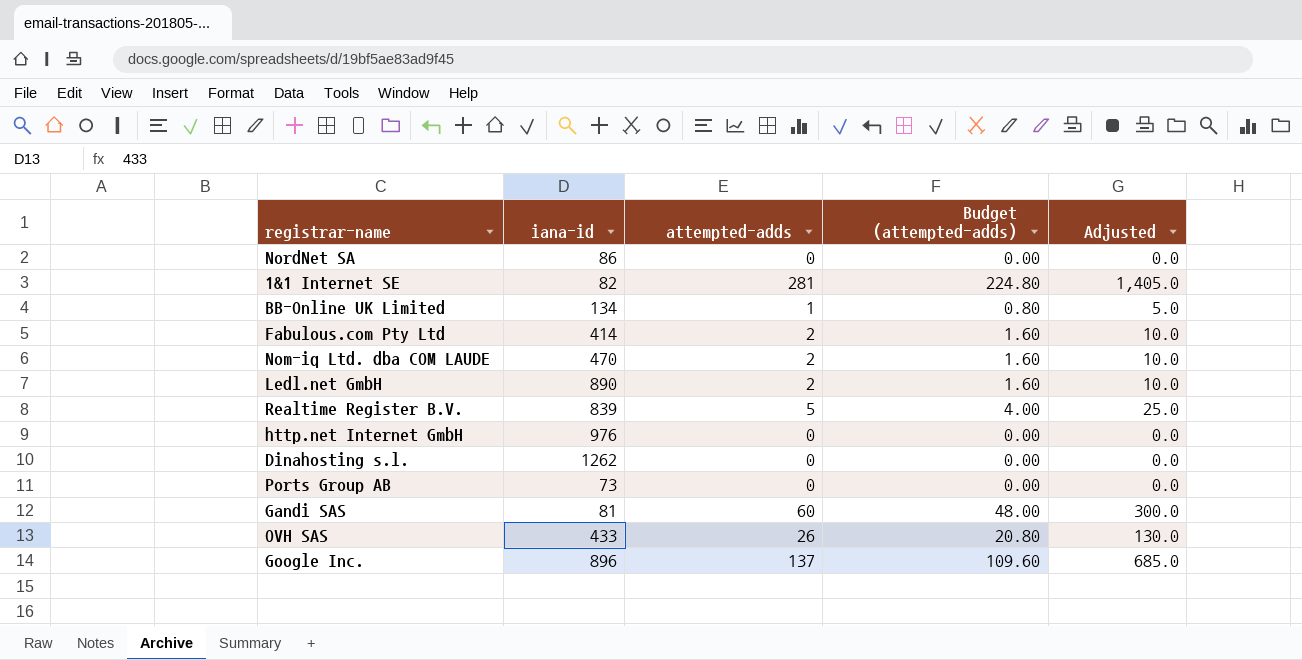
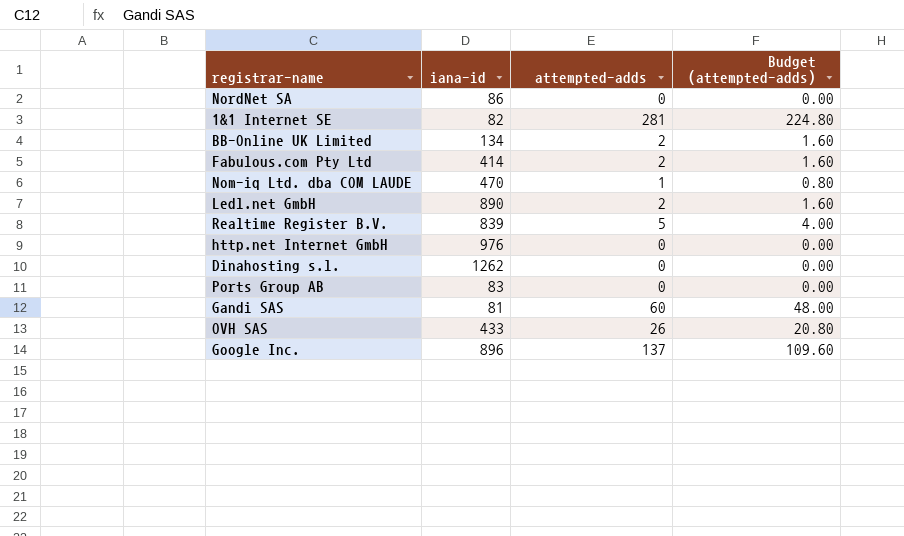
column Adjusted | formula: [attempted-adds] * 5 -> none
BB-Online UK Limited | attempted-adds: 1 -> 2
BB-Online UK Limited | Budget (attempted-adds): 0.80 -> 1.60
Nom-iq Ltd. dba COM LAUDE | attempted-adds: 2 -> 1
Nom-iq Ltd. dba COM LAUDE | Budget (attempted-adds): 1.60 -> 0.80
Ports Group AB | iana-id: 73 -> 83

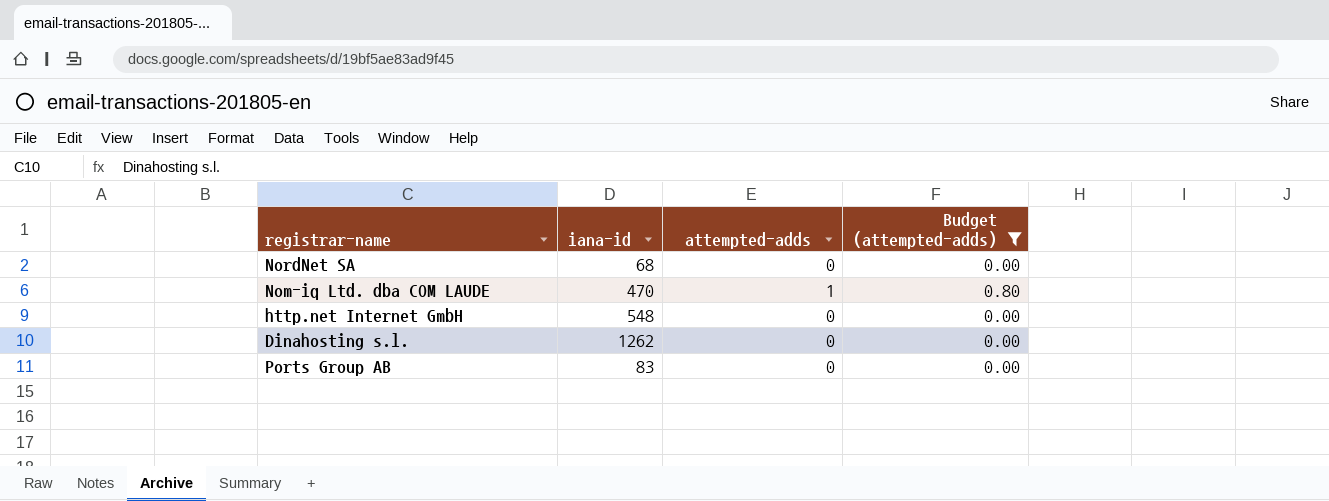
filter: none -> Budget (attempted-adds) <= 0.80
NordNet SA | iana-id: 86 -> 68
http.net Internet GmbH | iana-id: 976 -> 548

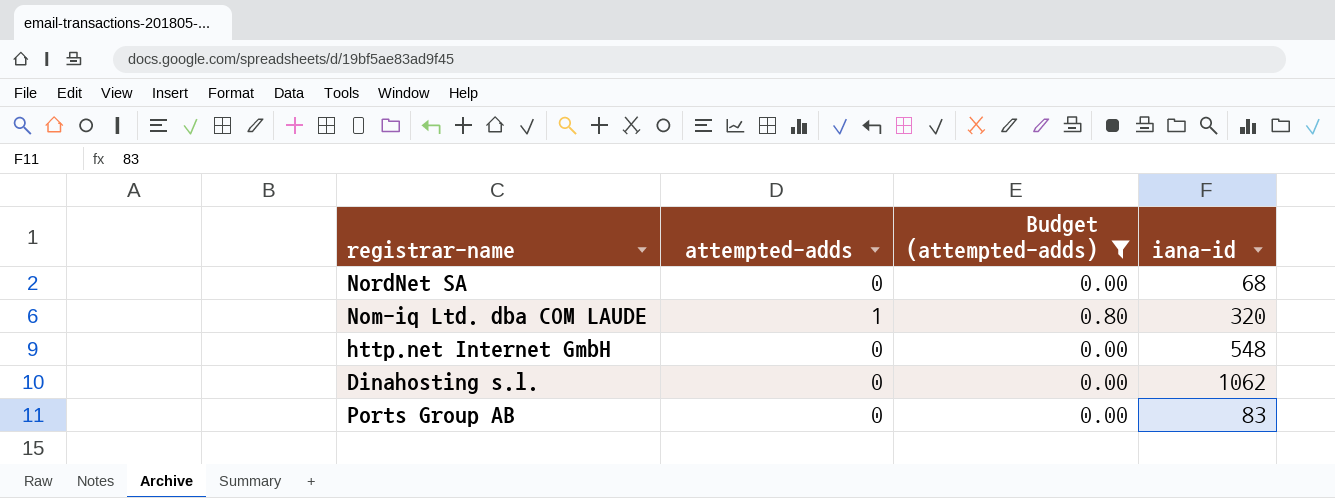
column iana-id | position: 2 -> 4
Nom-iq Ltd. dba COM LAUDE | iana-id: 470 -> 320
Dinahosting s.l. | iana-id: 1262 -> 1062

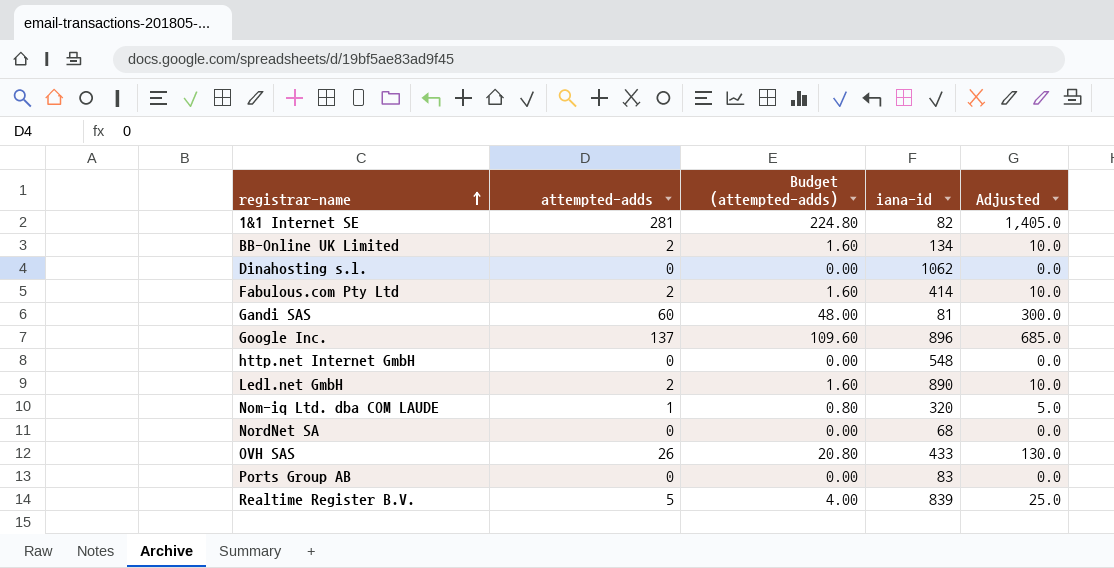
filter: Budget (attempted-adds) <= 0.80 -> none
row order: none -> registrar-name ascending
column Adjusted | formula: none -> [attempted-adds] * 5

